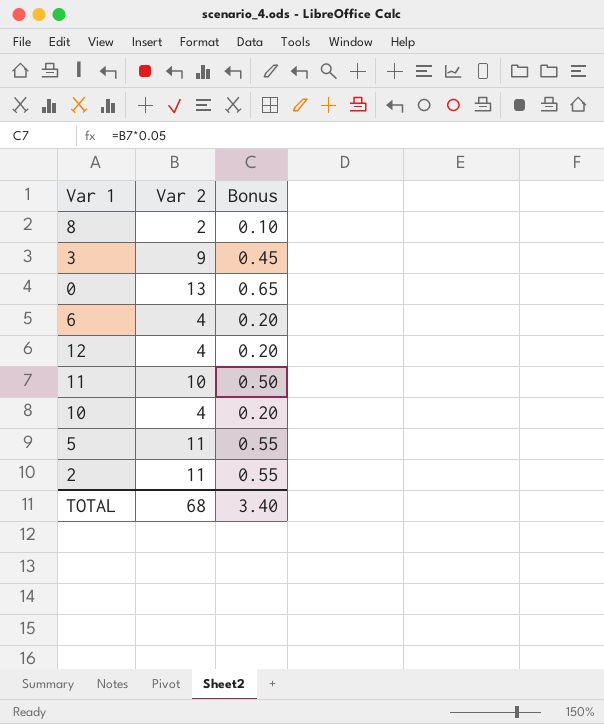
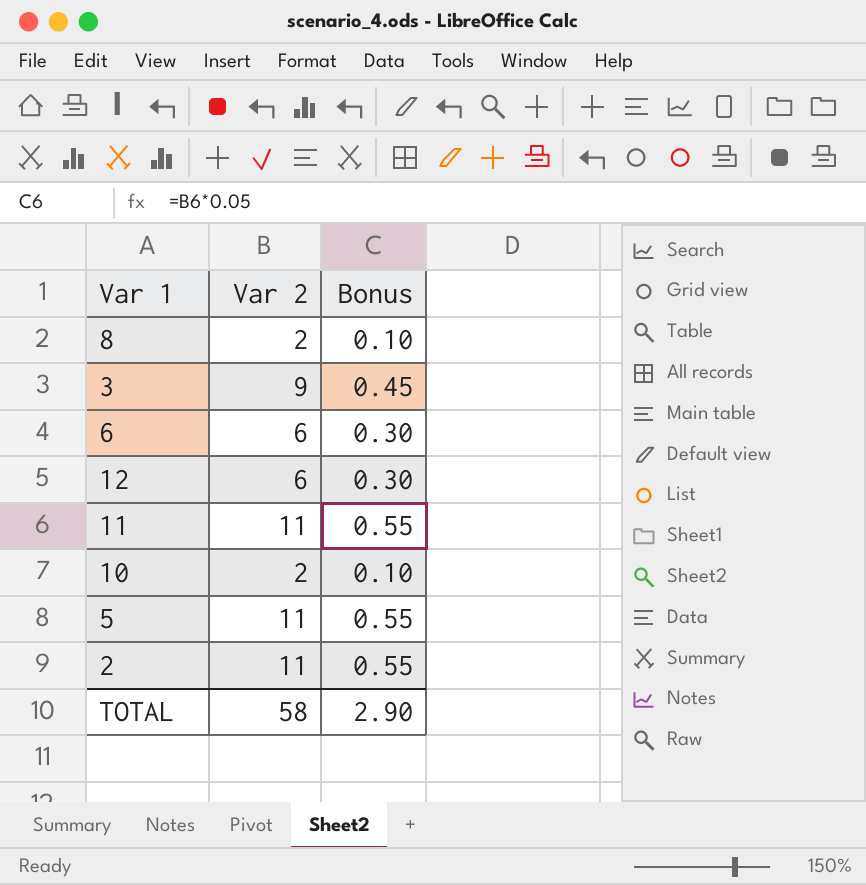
row 0: 13 | 0.65 -> none
6 | Var 2: 4 -> 6
6 | Bonus: 0.20 -> 0.30
12 | Var 2: 4 -> 6
12 | Bonus: 0.20 -> 0.30
11 | Var 2: 10 -> 11
11 | Bonus: 0.50 -> 0.55
10 | Var 2: 4 -> 2
10 | Bonus: 0.20 -> 0.10
TOTAL | Var 2: 68 -> 58
TOTAL | Bonus: 3.40 -> 2.90

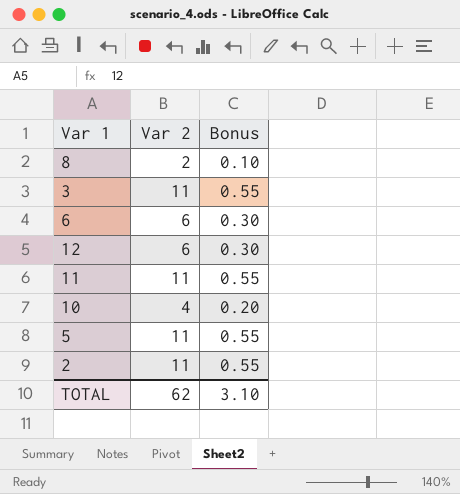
3 | Var 2: 9 -> 11
3 | Bonus: 0.45 -> 0.55
10 | Var 2: 2 -> 4
10 | Bonus: 0.10 -> 0.20
TOTAL | Var 2: 58 -> 62
TOTAL | Bonus: 2.90 -> 3.10

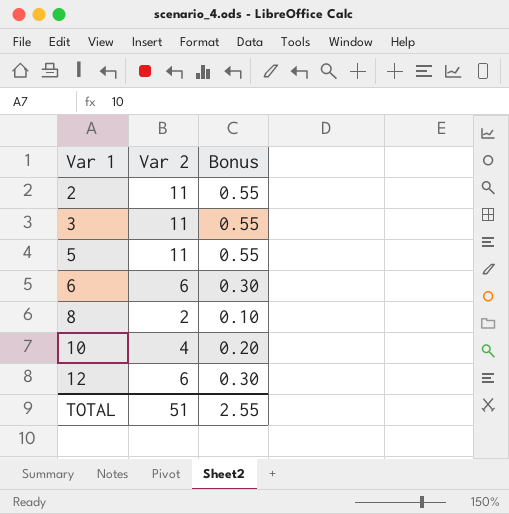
row order: none -> Var 1 ascending
row 11: 11 | 0.55 -> none
TOTAL | Var 2: 62 -> 51
TOTAL | Bonus: 3.10 -> 2.55

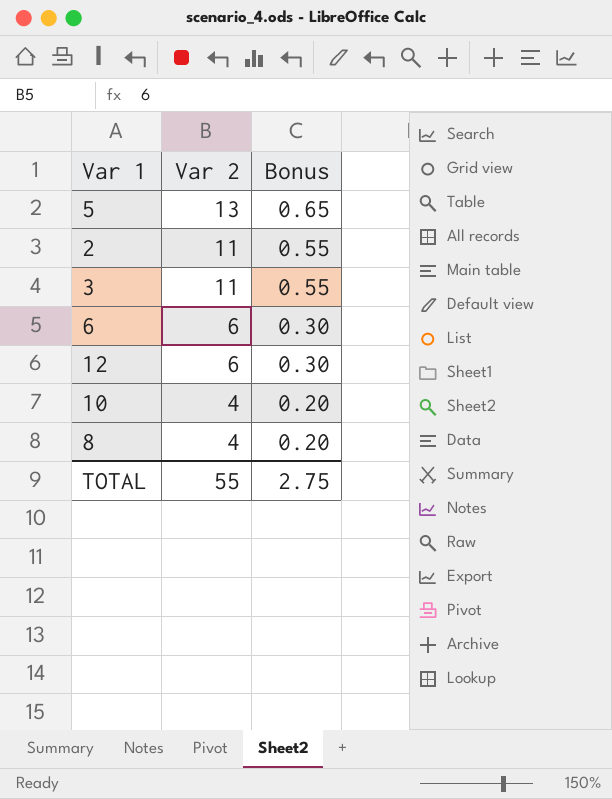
row order: Var 1 ascending -> Var 2 descending
5 | Var 2: 11 -> 13
5 | Bonus: 0.55 -> 0.65
8 | Var 2: 2 -> 4
8 | Bonus: 0.10 -> 0.20
TOTAL | Var 2: 51 -> 55
TOTAL | Bonus: 2.55 -> 2.75

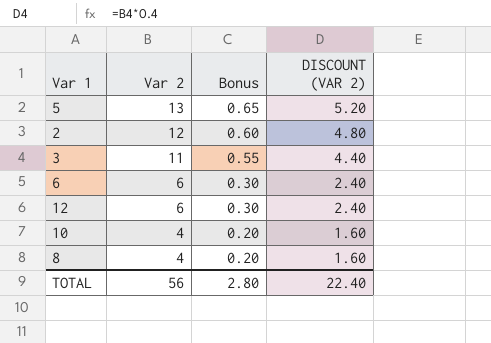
column DISCOUNT (VAR 2) | formula: none -> [Var 2] * 0.4
2 | Var 2: 11 -> 12
2 | Bonus: 0.55 -> 0.60
TOTAL | Var 2: 55 -> 56
TOTAL | Bonus: 2.75 -> 2.80

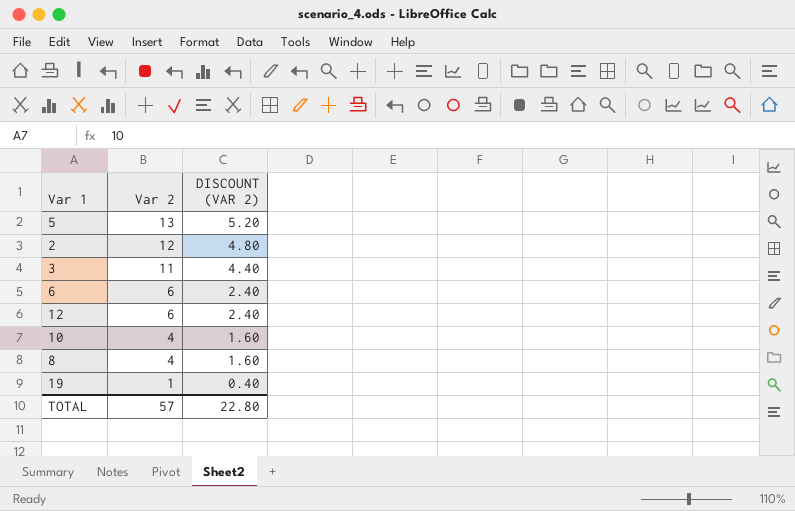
column Bonus | formula: [Var 2] * 0.05 -> none
row 19: none -> 1 | 0.40
TOTAL | Var 2: 56 -> 57
TOTAL | DISCOUNT (VAR 2): 22.40 -> 22.80

